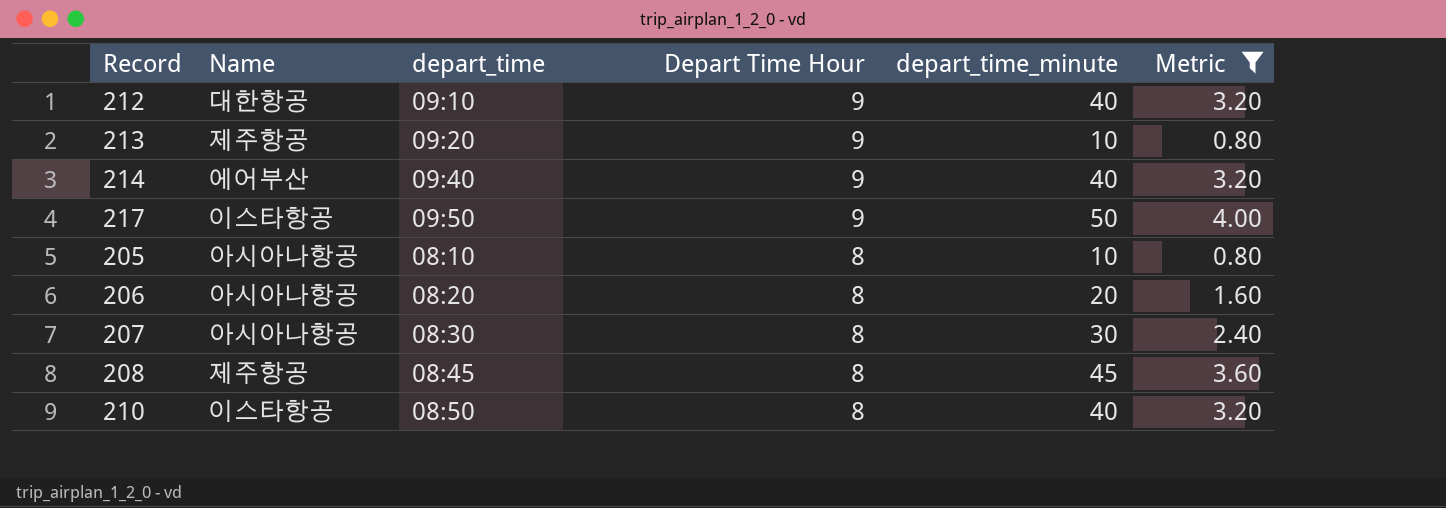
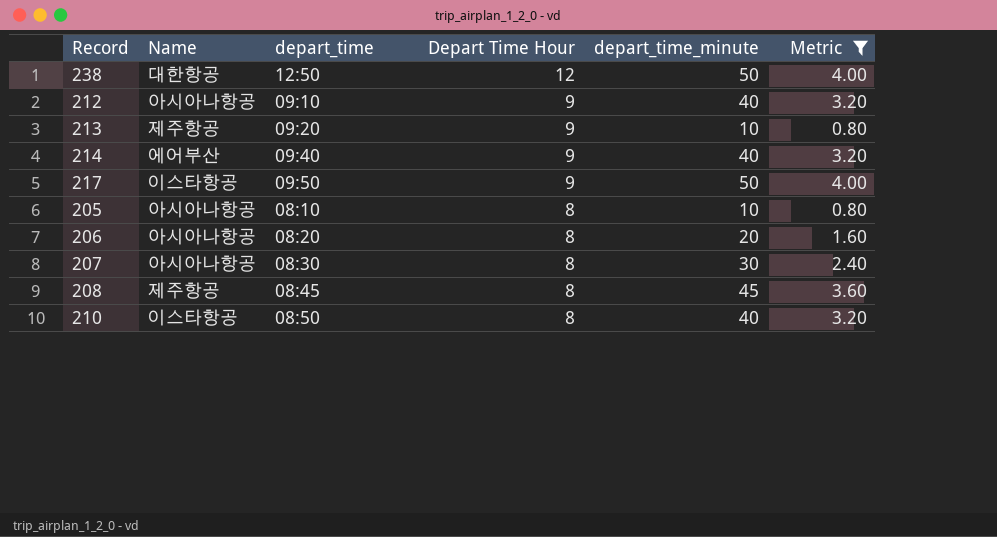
row 238: none -> 대한항공 | 12:50 | 12 | 50 | 4.00
212 | Name: 대한항공 -> 아시아나항공

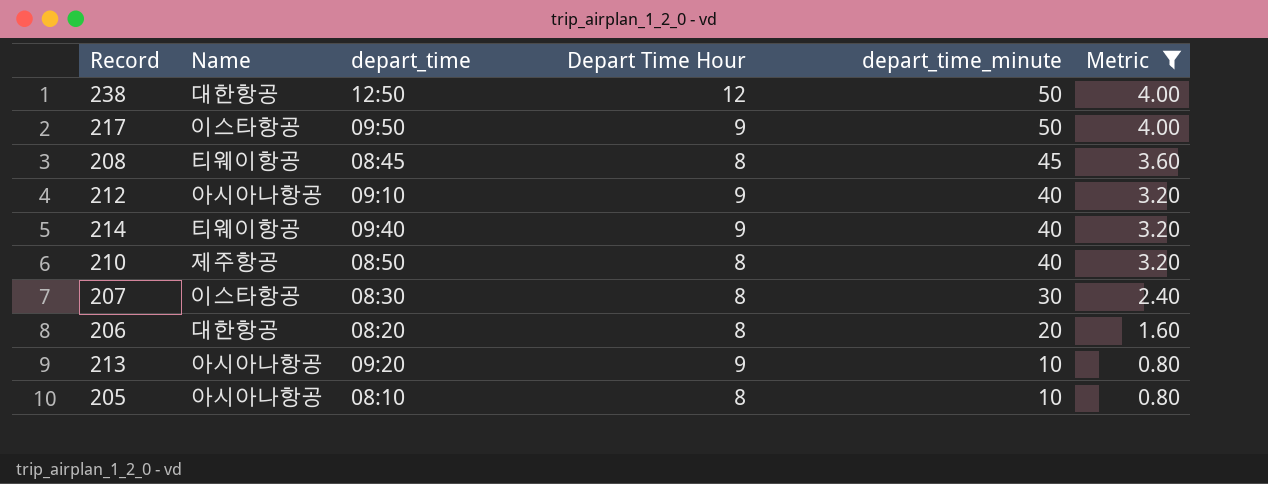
row order: Depart Time Hour descending -> depart_time_minute descending
208 | Name: 제주항공 -> 티웨이항공
214 | Name: 에어부산 -> 티웨이항공
210 | Name: 이스타항공 -> 제주항공
207 | Name: 아시아나항공 -> 이스타항공
206 | Name: 아시아나항공 -> 대한항공
213 | Name: 제주항공 -> 아시아나항공

